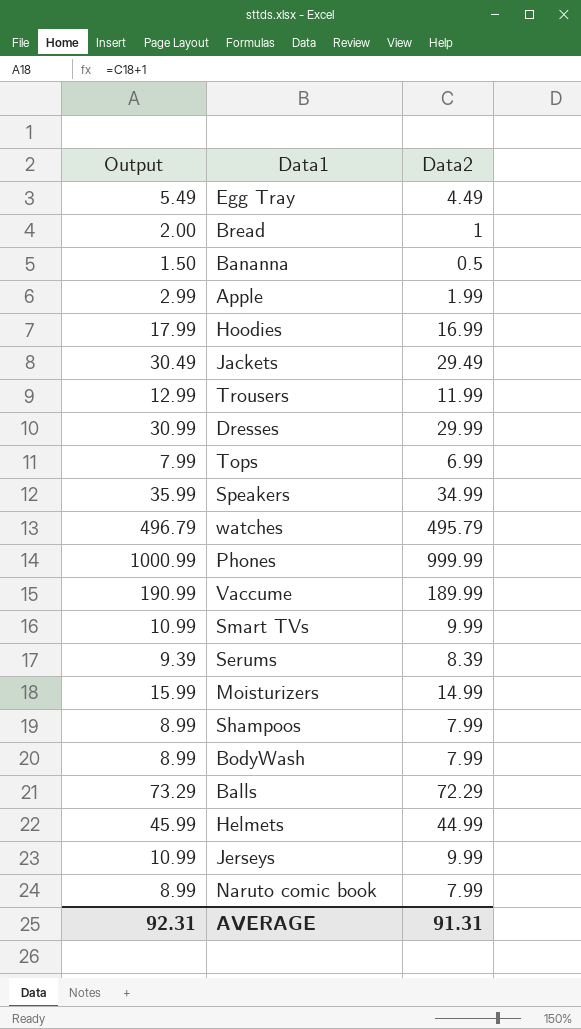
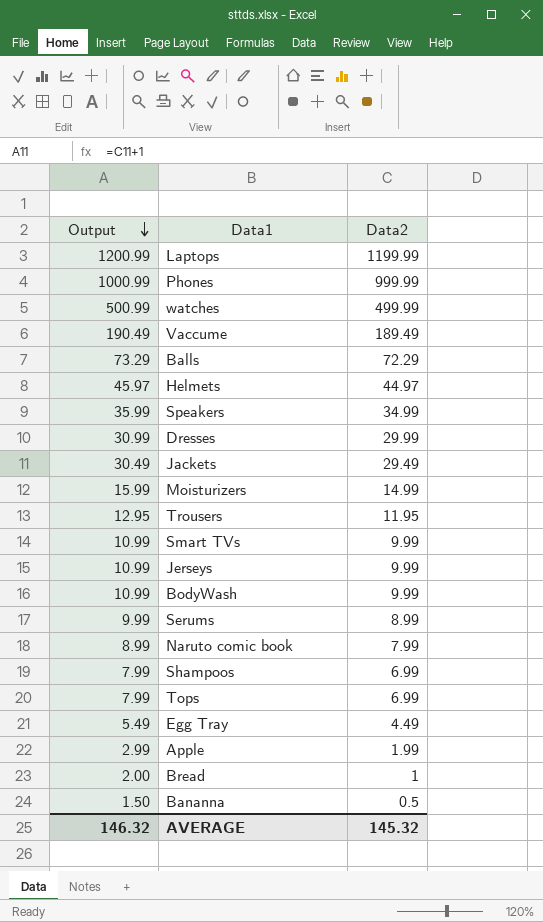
row order: none -> Output descending
row Hoodies: 17.99 | 16.99 -> none
row Laptops: none -> 1200.99 | 1199.99
watches | Output: 496.79 -> 500.99
watches | Data2: 495.79 -> 499.99
Vaccume | Output: 190.99 -> 190.49
Vaccume | Data2: 189.99 -> 189.49
Helmets | Output: 45.99 -> 45.97
Helmets | Data2: 44.99 -> 44.97
Trousers | Output: 12.99 -> 12.95
Trousers | Data2: 11.99 -> 11.95
BodyWash | Output: 8.99 -> 10.99
BodyWash | Data2: 7.99 -> 9.99
Serums | Output: 9.39 -> 9.99
Serums | Data2: 8.39 -> 8.99
Shampoos | Output: 8.99 -> 7.99
Shampoos | Data2: 7.99 -> 6.99
AVERAGE | Output: 92.31 -> 146.32
AVERAGE | Data2: 91.31 -> 145.32

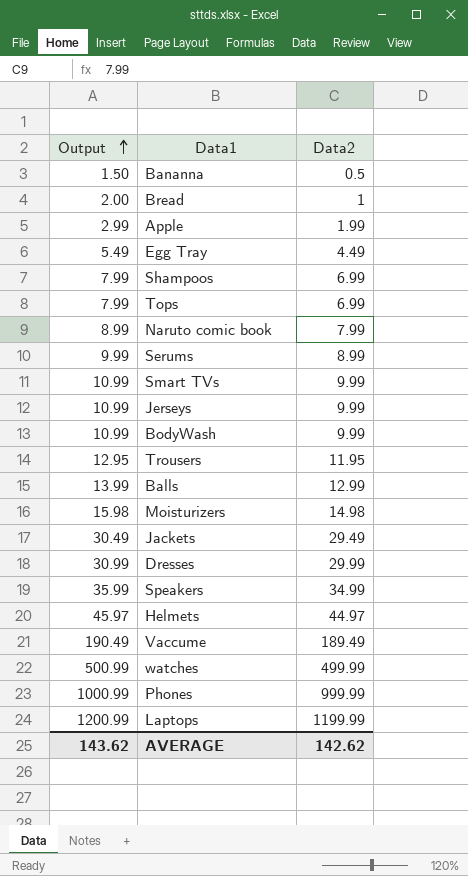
row order: Output descending -> Output ascending
Balls | Output: 73.29 -> 13.99
Balls | Data2: 72.29 -> 12.99
Moisturizers | Output: 15.99 -> 15.98
Moisturizers | Data2: 14.99 -> 14.98
AVERAGE | Output: 146.32 -> 143.62
AVERAGE | Data2: 145.32 -> 142.62

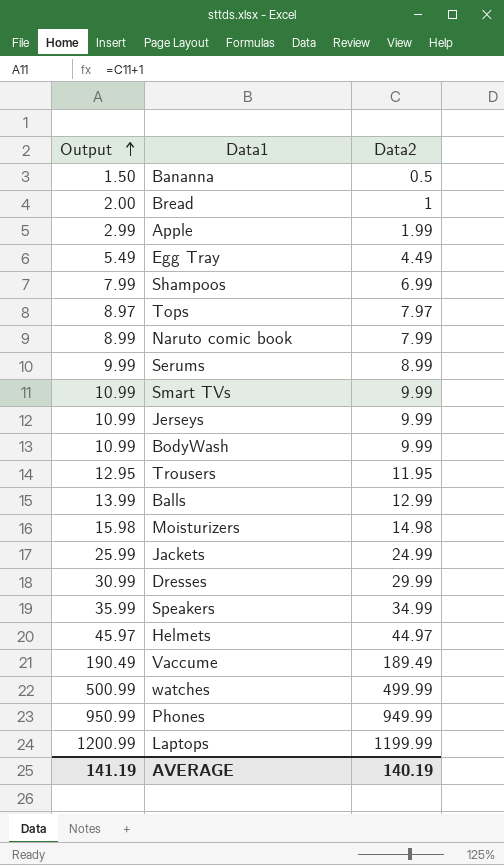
Tops | Output: 7.99 -> 8.97
Tops | Data2: 6.99 -> 7.97
Jackets | Output: 30.49 -> 25.99
Jackets | Data2: 29.49 -> 24.99
Phones | Output: 1000.99 -> 950.99
Phones | Data2: 999.99 -> 949.99
AVERAGE | Output: 143.62 -> 141.19
AVERAGE | Data2: 142.62 -> 140.19

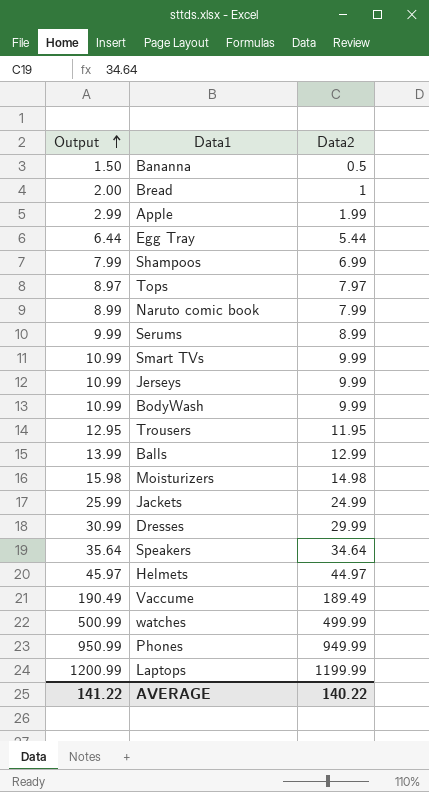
Egg Tray | Output: 5.49 -> 6.44
Egg Tray | Data2: 4.49 -> 5.44
Speakers | Output: 35.99 -> 35.64
Speakers | Data2: 34.99 -> 34.64
AVERAGE | Output: 141.19 -> 141.22
AVERAGE | Data2: 140.19 -> 140.22

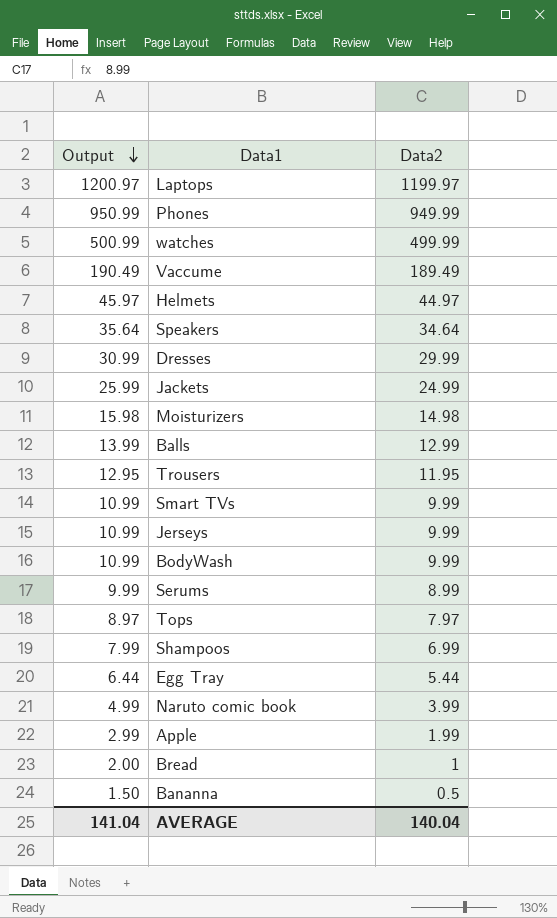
row order: Output ascending -> Output descending
Laptops | Output: 1200.99 -> 1200.97
Laptops | Data2: 1199.99 -> 1199.97
Naruto comic book | Output: 8.99 -> 4.99
Naruto comic book | Data2: 7.99 -> 3.99
AVERAGE | Output: 141.22 -> 141.04
AVERAGE | Data2: 140.22 -> 140.04

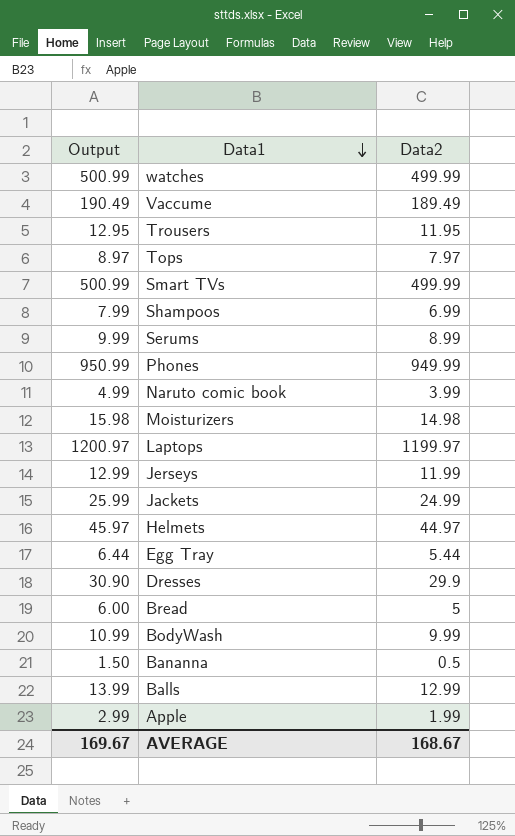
row order: Output descending -> Data1 descending
row Speakers: 35.64 | 34.64 -> none
Smart TVs | Output: 10.99 -> 500.99
Smart TVs | Data2: 9.99 -> 499.99
Jerseys | Output: 10.99 -> 12.99
Jerseys | Data2: 9.99 -> 11.99
Dresses | Output: 30.99 -> 30.90
Dresses | Data2: 29.99 -> 29.9
Bread | Output: 2.00 -> 6.00
Bread | Data2: 1 -> 5
AVERAGE | Output: 141.04 -> 169.67
AVERAGE | Data2: 140.04 -> 168.67

